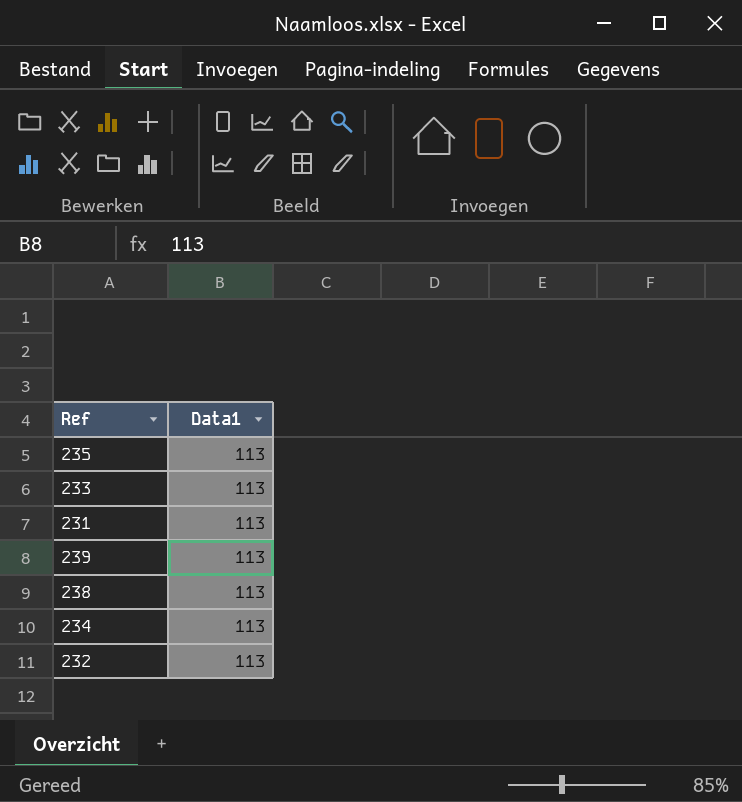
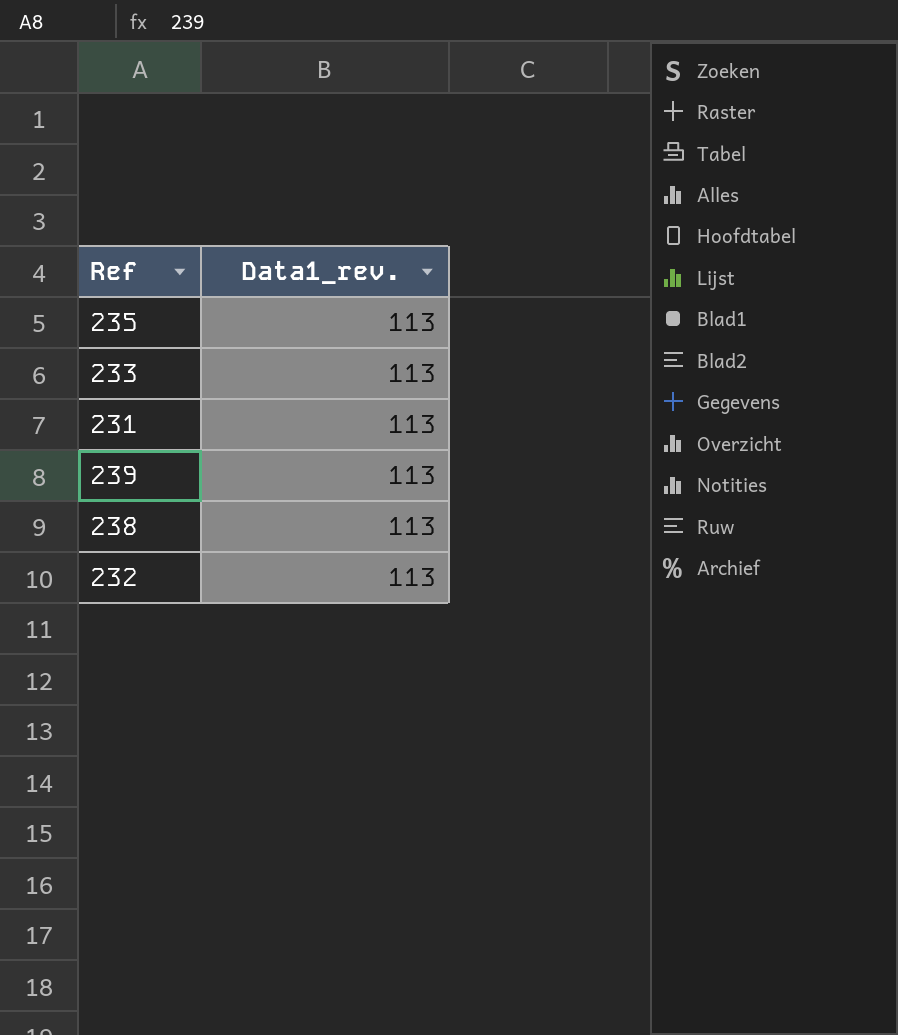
column name: Data1 -> Data1_rev.
row 234: 113 -> none

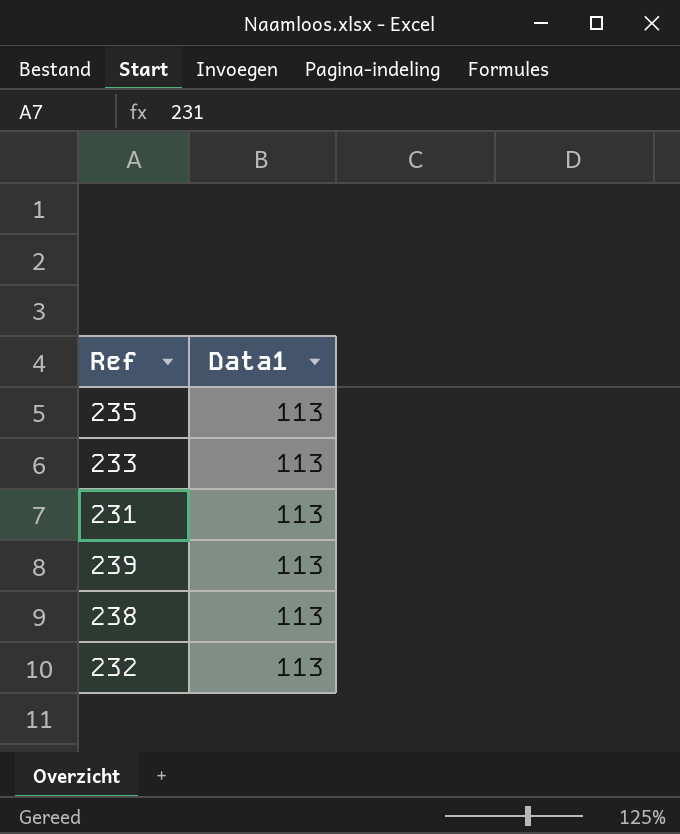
column name: Data1_rev. -> Data1

